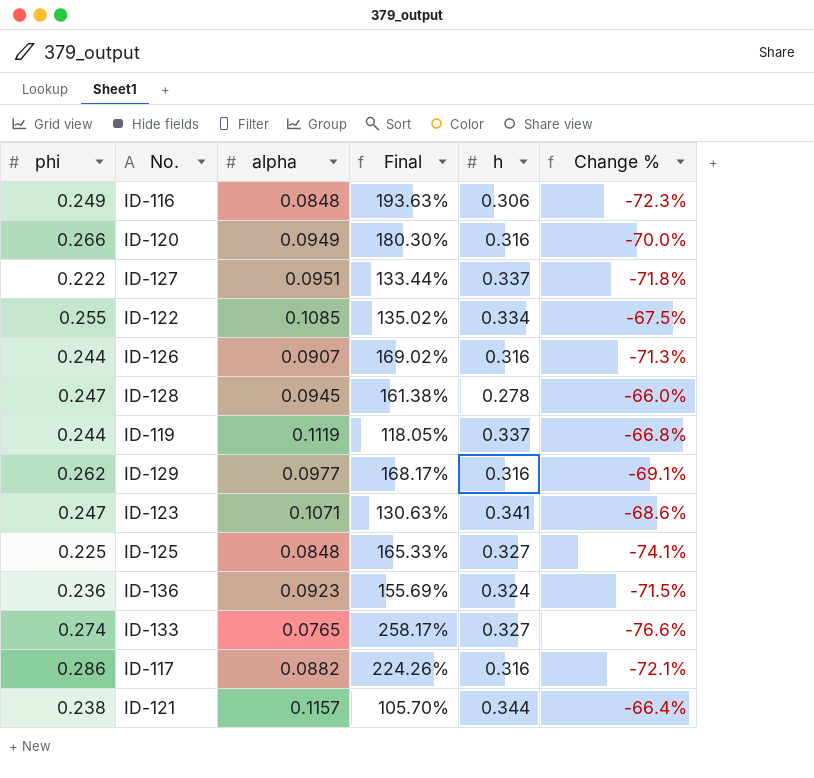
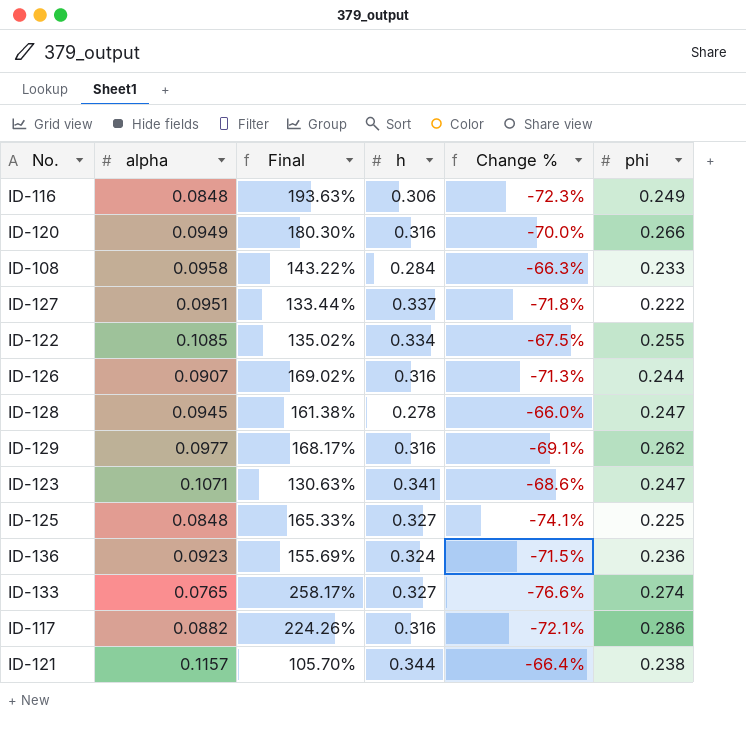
column phi | position: 1 -> 6
row ID-119: 0.244 | 0.1119 | 118.05% | 0.337 | -66.8% -> none
row ID-108: none -> 0.0958 | 143.22% | 0.284 | -66.3% | 0.233

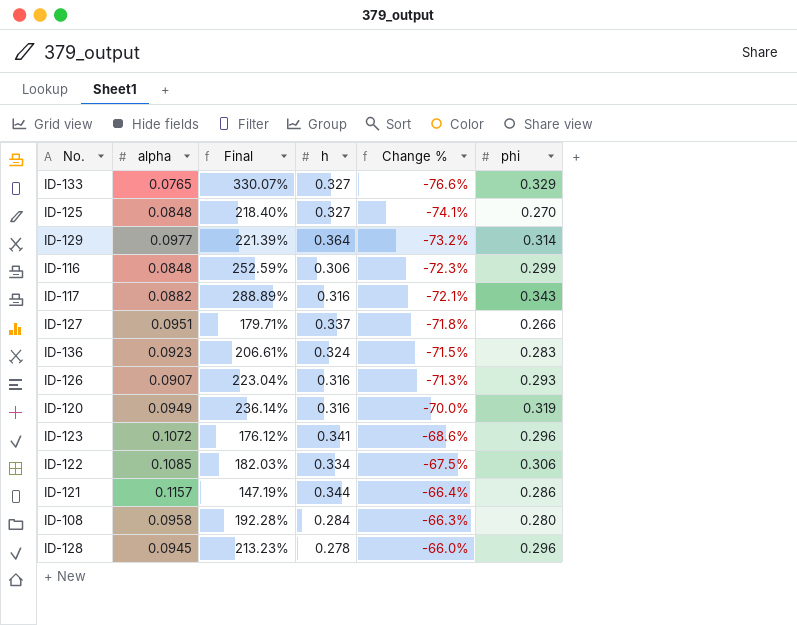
row order: none -> Change % ascending
ID-133 | Final: 258.17% -> 330.07%
ID-133 | phi: 0.274 -> 0.329
ID-125 | Final: 165.33% -> 218.40%
ID-125 | phi: 0.225 -> 0.270
ID-129 | Final: 168.17% -> 221.39%
ID-129 | h: 0.316 -> 0.364
ID-129 | Change %: -69.1% -> -73.2%
ID-129 | phi: 0.262 -> 0.314
ID-116 | Final: 193.63% -> 252.59%
ID-116 | phi: 0.249 -> 0.299
ID-117 | Final: 224.26% -> 288.89%
ID-117 | phi: 0.286 -> 0.343
ID-127 | Final: 133.44% -> 179.71%
ID-127 | phi: 0.222 -> 0.266
ID-136 | Final: 155.69% -> 206.61%
ID-136 | phi: 0.236 -> 0.283
ID-126 | Final: 169.02% -> 223.04%
ID-126 | phi: 0.244 -> 0.293
ID-120 | Final: 180.30% -> 236.14%
ID-120 | phi: 0.266 -> 0.319
ID-123 | alpha: 0.1071 -> 0.1072
ID-123 | Final: 130.63% -> 176.12%
ID-123 | phi: 0.247 -> 0.296
ID-122 | Final: 135.02% -> 182.03%
ID-122 | phi: 0.255 -> 0.306
ID-121 | Final: 105.70% -> 147.19%
ID-121 | phi: 0.238 -> 0.286
ID-108 | Final: 143.22% -> 192.28%
ID-108 | phi: 0.233 -> 0.280
ID-128 | Final: 161.38% -> 213.23%
ID-128 | phi: 0.247 -> 0.296

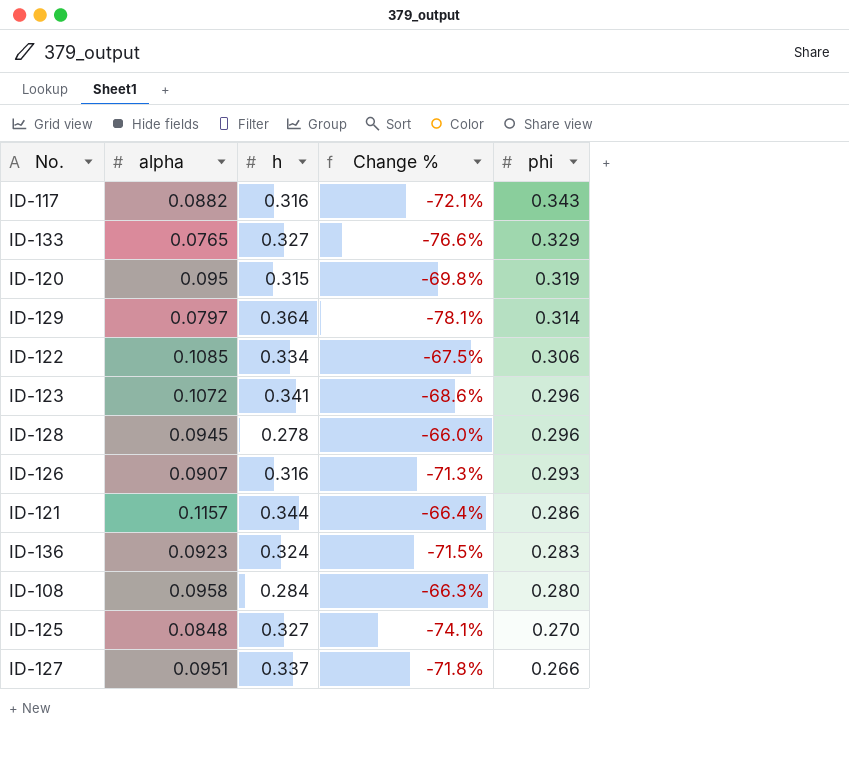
row order: Change % ascending -> phi descending
column Final | formula: ([phi] - [alpha]) / [alpha] -> none
row ID-116: 0.0848 | 252.59% | 0.306 | -72.3% | 0.299 -> none
ID-120 | alpha: 0.0949 -> 0.095
ID-120 | h: 0.316 -> 0.315
ID-120 | Change %: -70.0% -> -69.8%
ID-129 | alpha: 0.0977 -> 0.0797
ID-129 | Change %: -73.2% -> -78.1%

